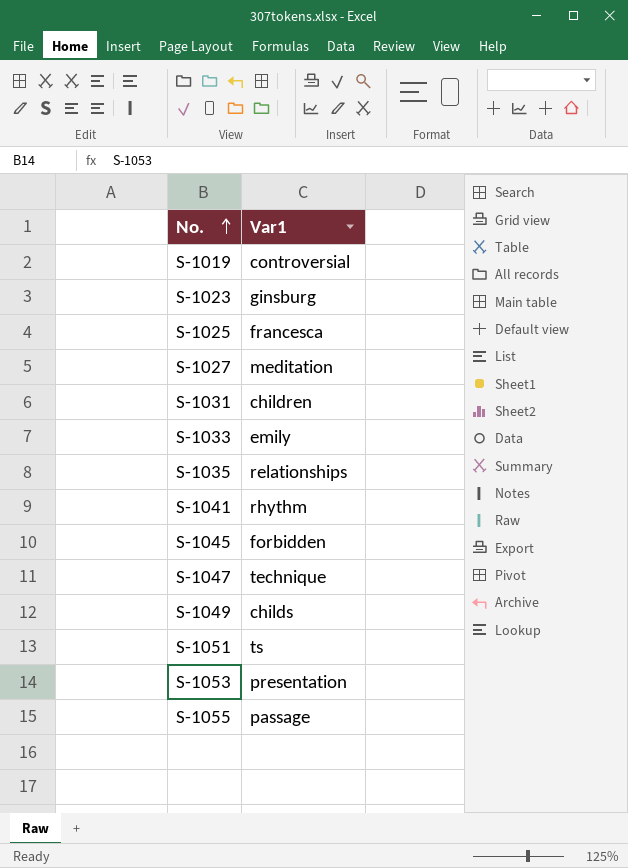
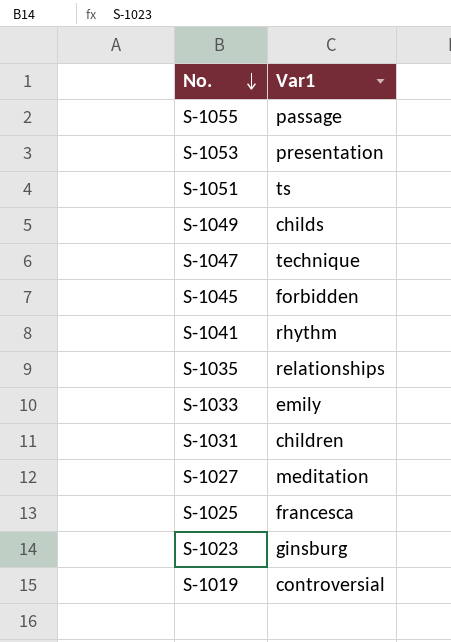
row order: No. ascending -> No. descending

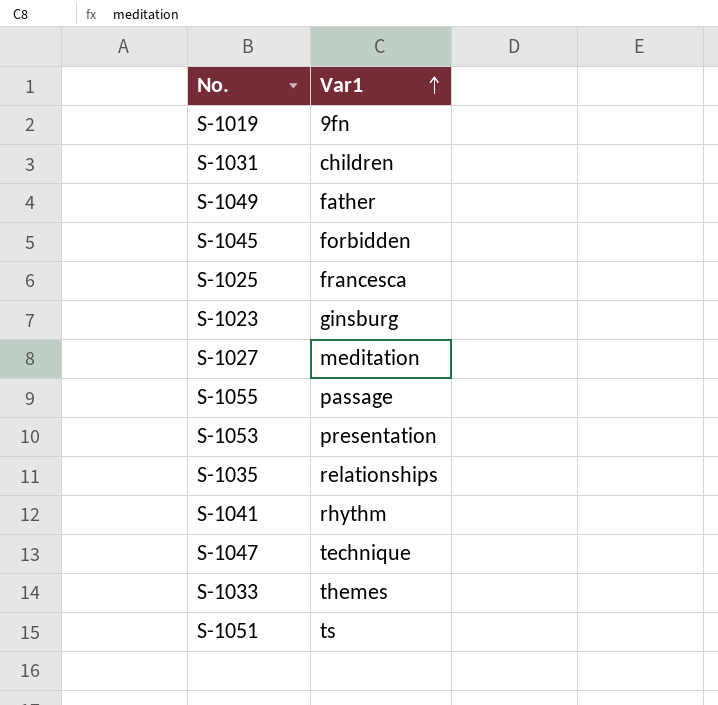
row order: No. descending -> Var1 ascending
S-1019 | Var1: controversial -> 9fn
S-1049 | Var1: childs -> father
S-1033 | Var1: emily -> themes

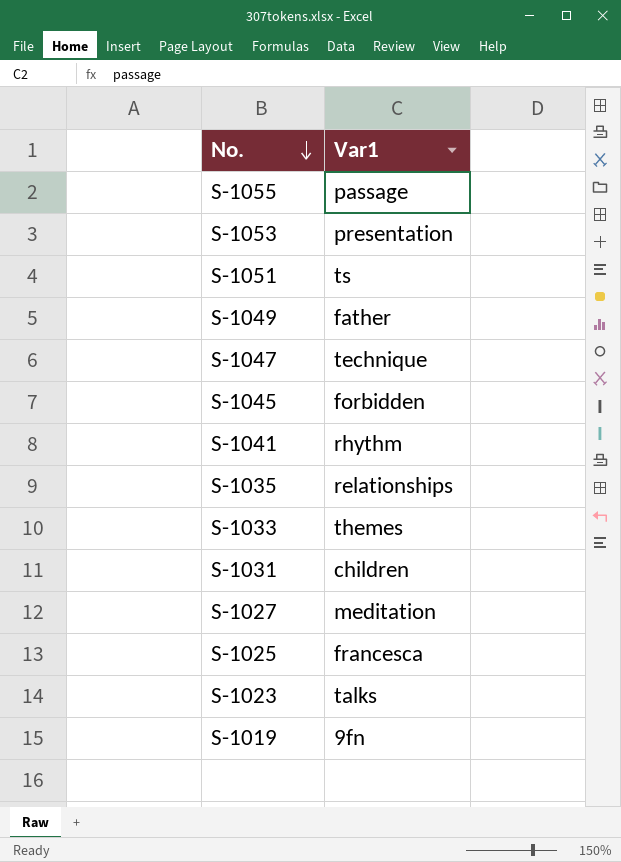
row order: Var1 ascending -> No. descending
S-1023 | Var1: ginsburg -> talks

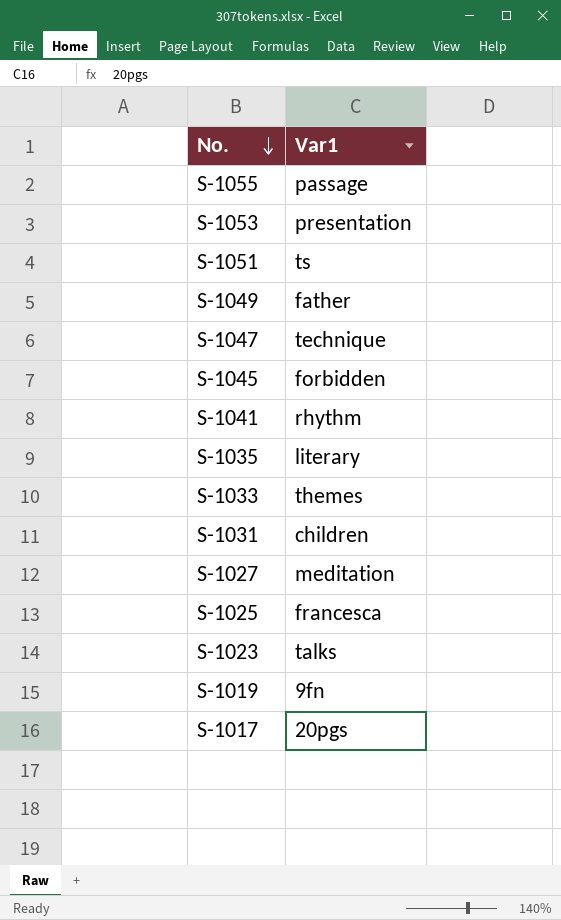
S-1035 | Var1: relationships -> literary
row S-1017: none -> 20pgs

